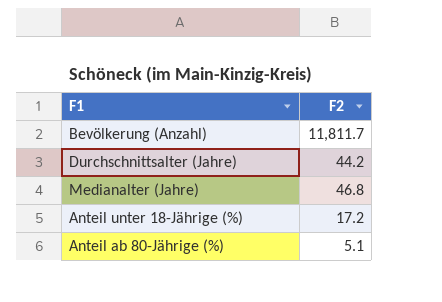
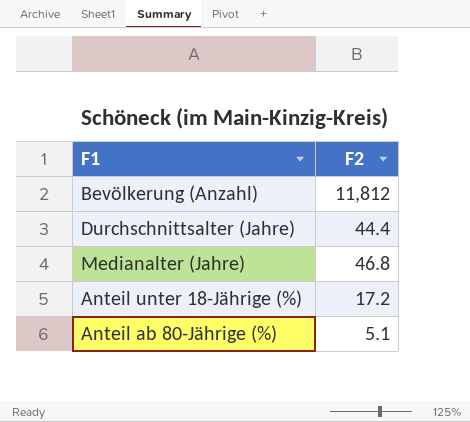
Bevölkerung (Anzahl) | F2: 11,811.7 -> 11,812
Durchschnittsalter (Jahre) | F2: 44.2 -> 44.4

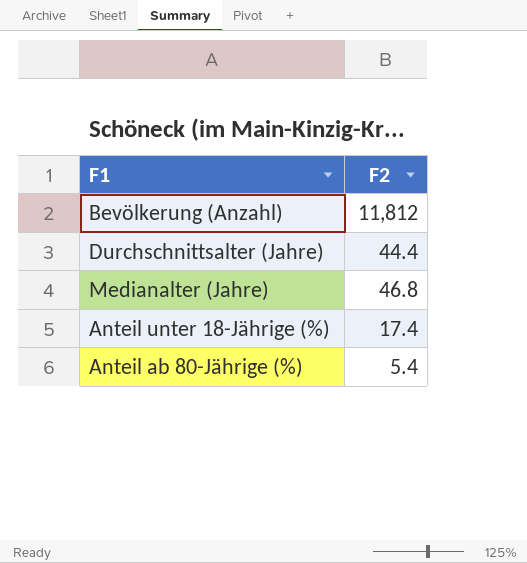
Anteil unter 18-Jährige (%) | F2: 17.2 -> 17.4
Anteil ab 80-Jährige (%) | F2: 5.1 -> 5.4

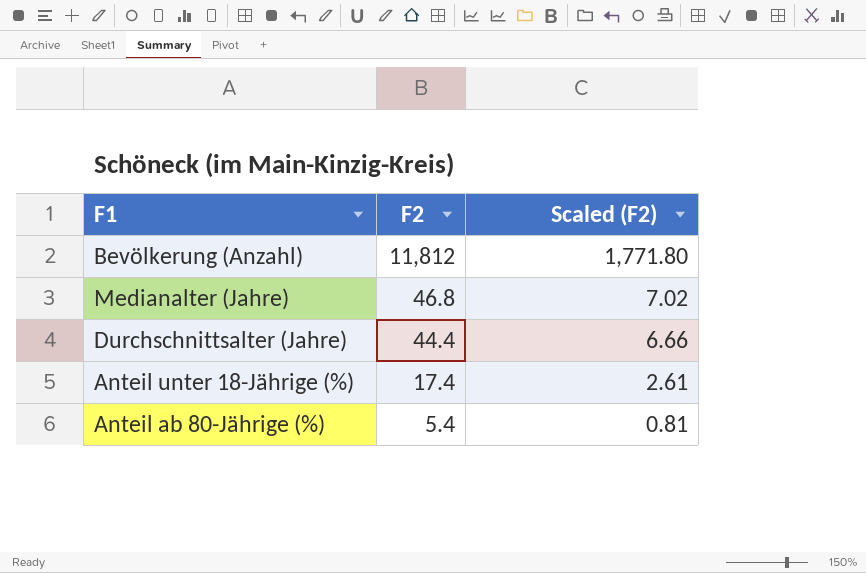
row order: none -> F2 descending
column Scaled (F2) | formula: none -> [F2] * 0.15

